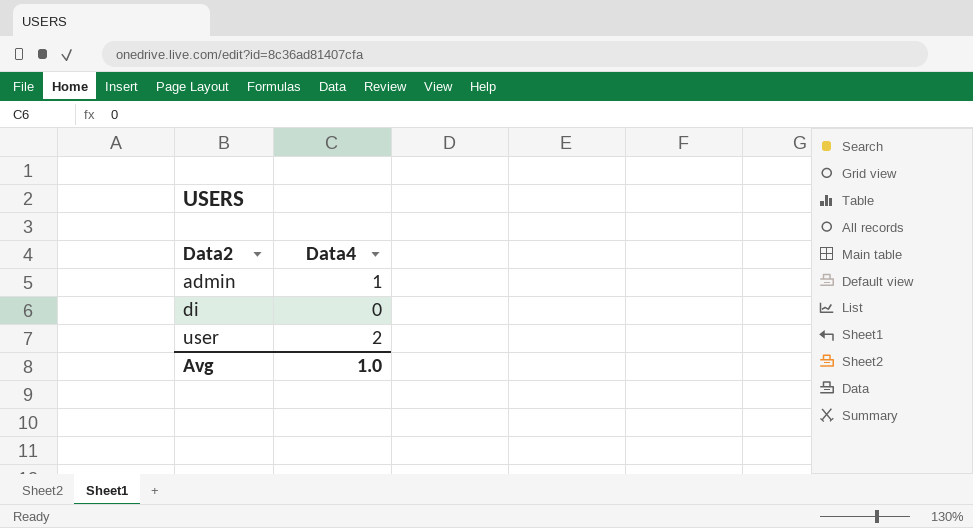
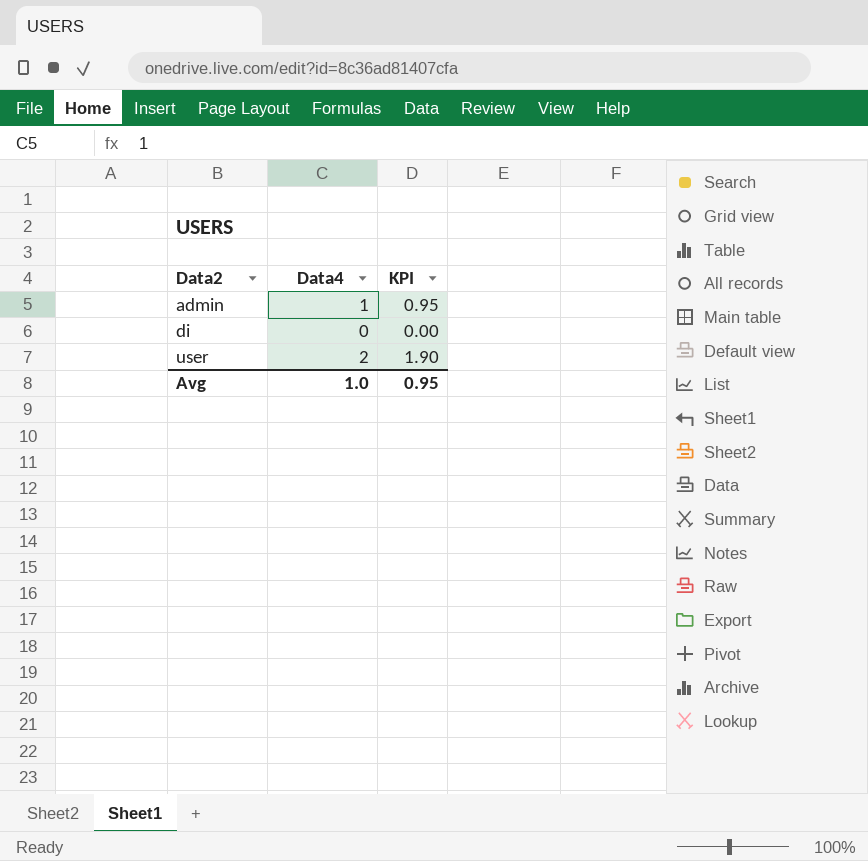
column KPI | formula: none -> [Data4] * 0.95

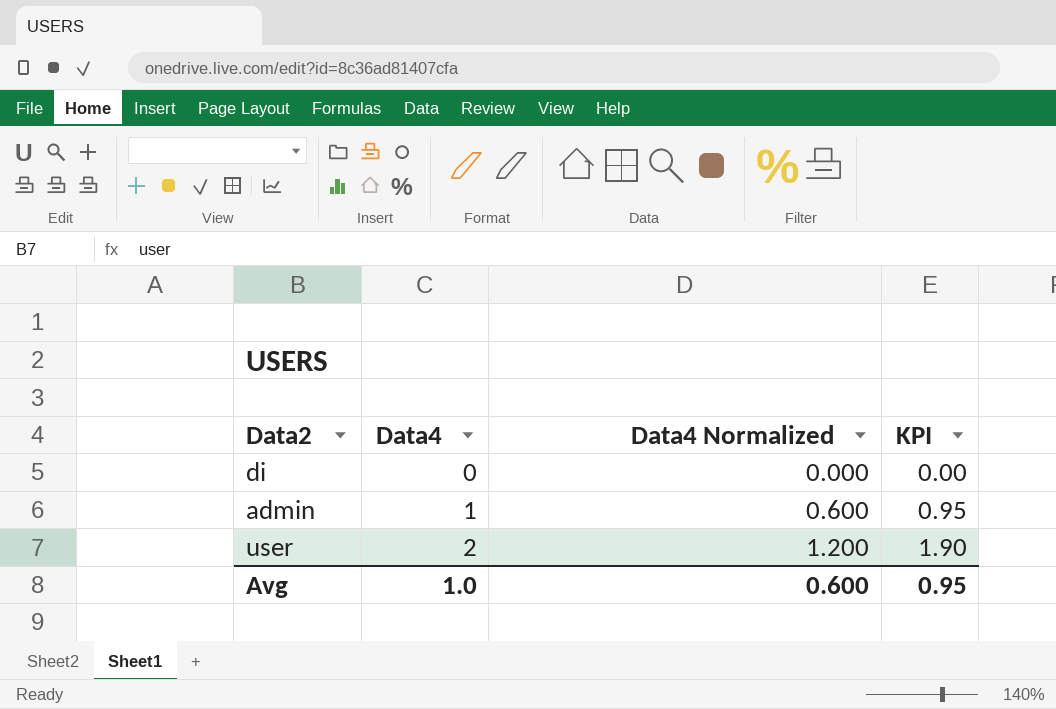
row order: Data2 ascending -> Data4 ascending
column Data4 Normalized | formula: none -> [Data4] * 0.6

